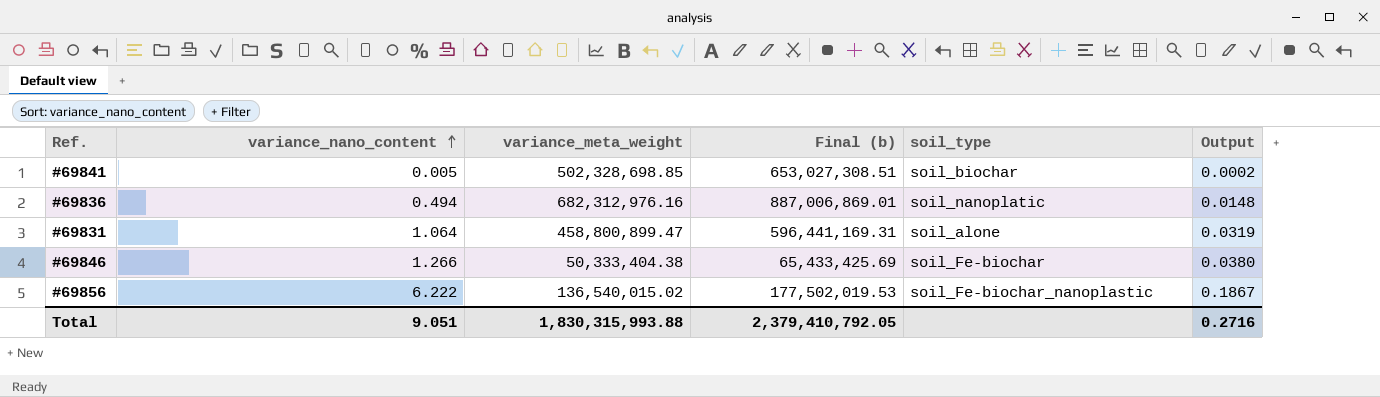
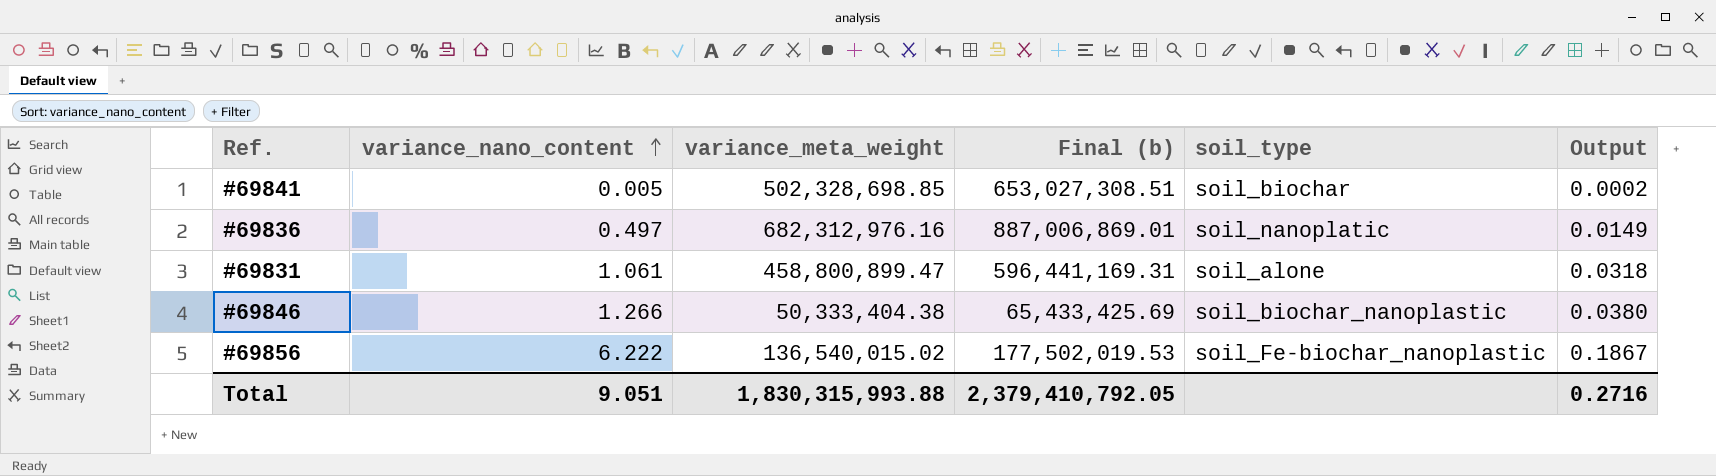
#69836 | variance_nano_content: 0.494 -> 0.497
#69836 | Output: 0.0148 -> 0.0149
#69831 | variance_nano_content: 1.064 -> 1.061
#69831 | Output: 0.0319 -> 0.0318
#69846 | soil_type: soil_Fe-biochar -> soil_biochar_nanoplastic

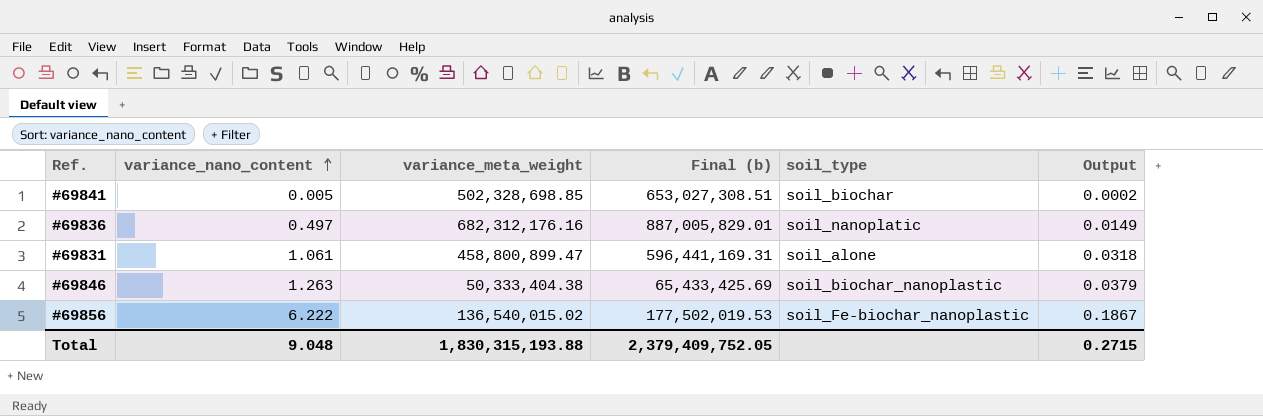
#69836 | variance_meta_weight: 682,312,976.16 -> 682,312,176.16
#69836 | Final (b): 887,006,869.01 -> 887,005,829.01
#69846 | variance_nano_content: 1.266 -> 1.263
#69846 | Output: 0.0380 -> 0.0379
Total | variance_nano_content: 9.051 -> 9.048
Total | variance_meta_weight: 1,830,315,993.88 -> 1,830,315,193.88
Total | Final (b): 2,379,410,792.05 -> 2,379,409,752.05
Total | Output: 0.2716 -> 0.2715

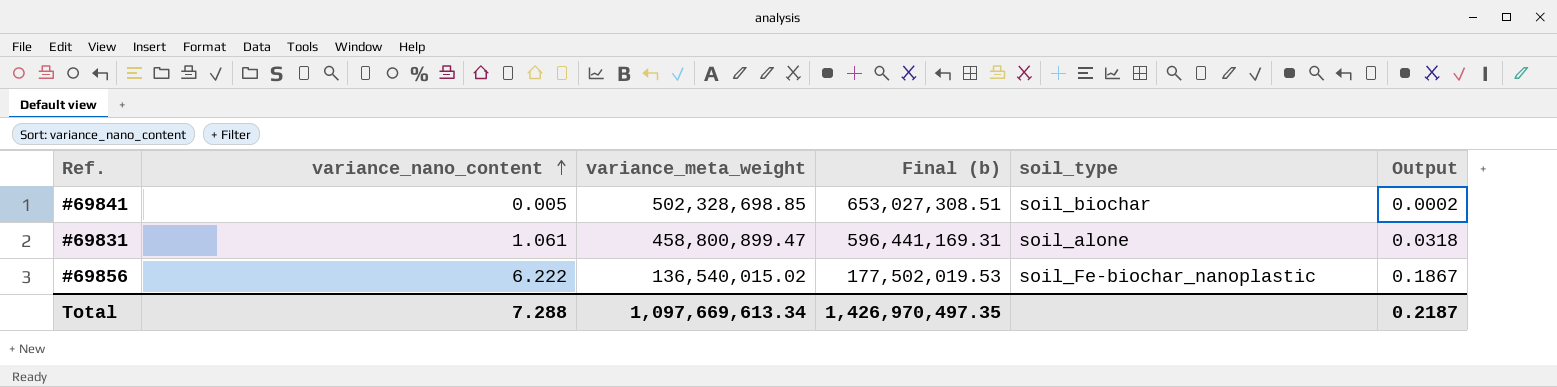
row #69836: 0.497 | 682,312,176.16 | 887,005,829.01 | soil_nanoplatic | 0.0149 -> none
row #69846: 1.263 | 50,333,404.38 | 65,433,425.69 | soil_biochar_nanoplastic | 0.0379 -> none
Total | variance_nano_content: 9.048 -> 7.288
Total | variance_meta_weight: 1,830,315,193.88 -> 1,097,669,613.34
Total | Final (b): 2,379,409,752.05 -> 1,426,970,497.35
Total | Output: 0.2715 -> 0.2187

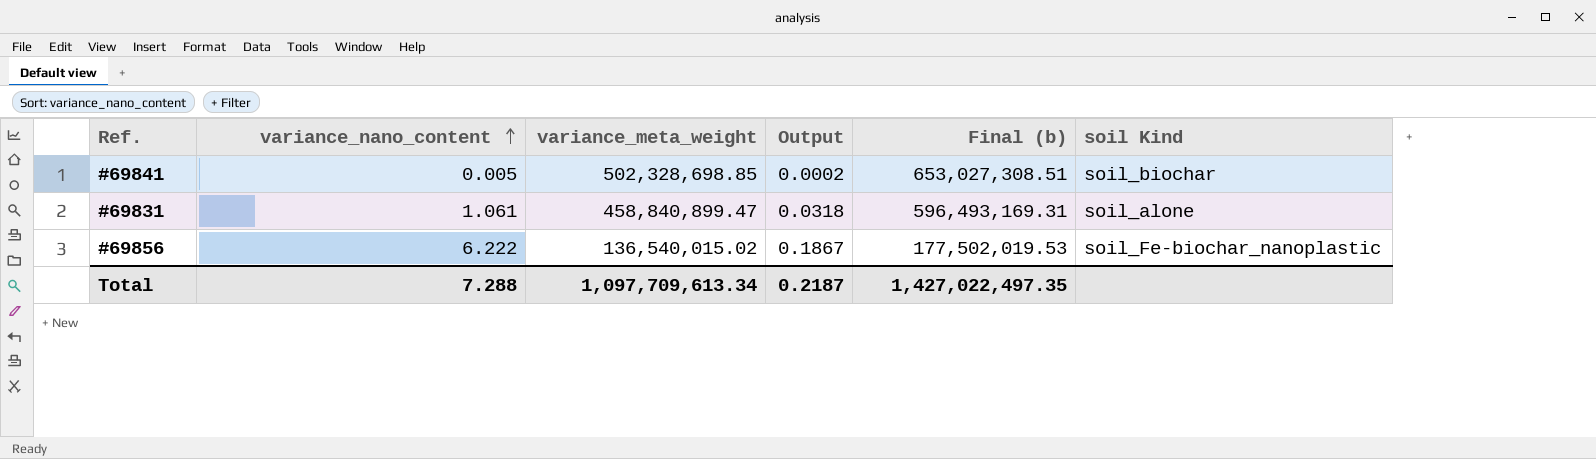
column Output | position: 6 -> 4
column name: soil_type -> soil Kind
#69831 | variance_meta_weight: 458,800,899.47 -> 458,840,899.47
#69831 | Final (b): 596,441,169.31 -> 596,493,169.31
Total | variance_meta_weight: 1,097,669,613.34 -> 1,097,709,613.34
Total | Final (b): 1,426,970,497.35 -> 1,427,022,497.35

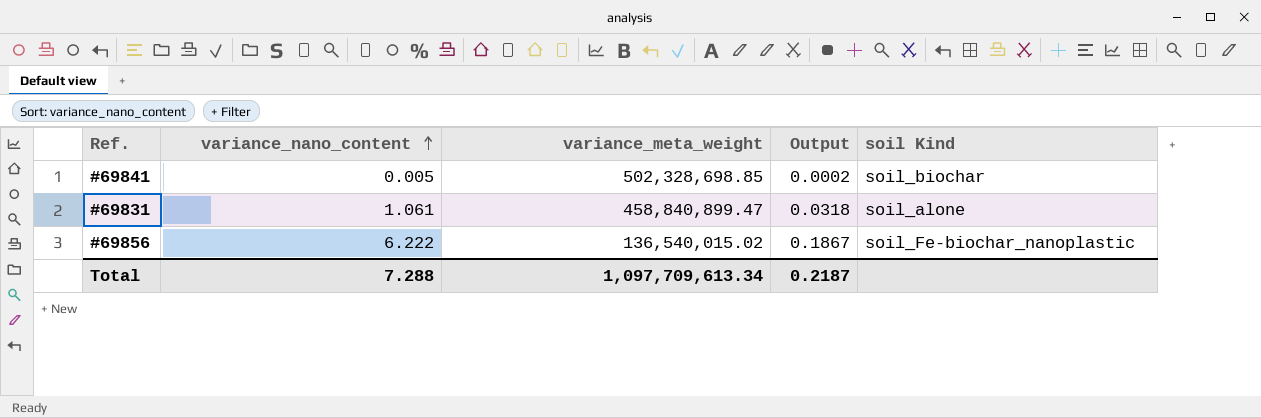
column Final (b) | formula: [variance_meta_weight] * 1.3 -> none

